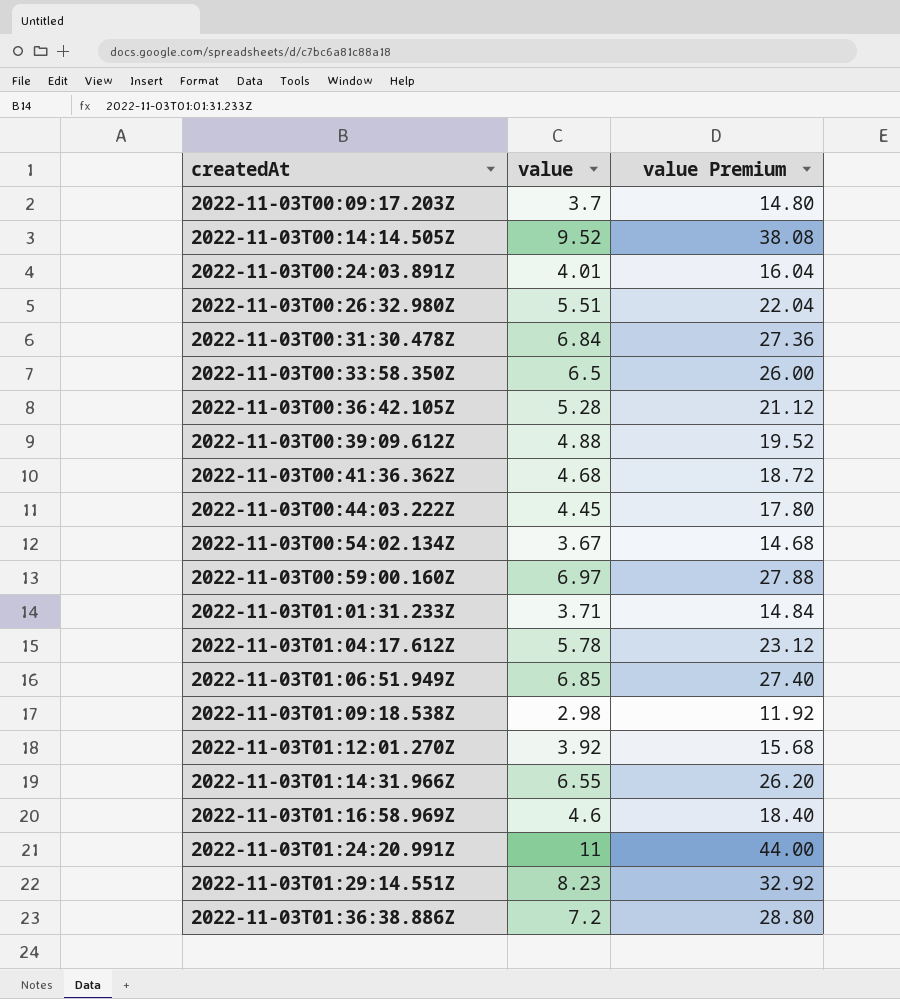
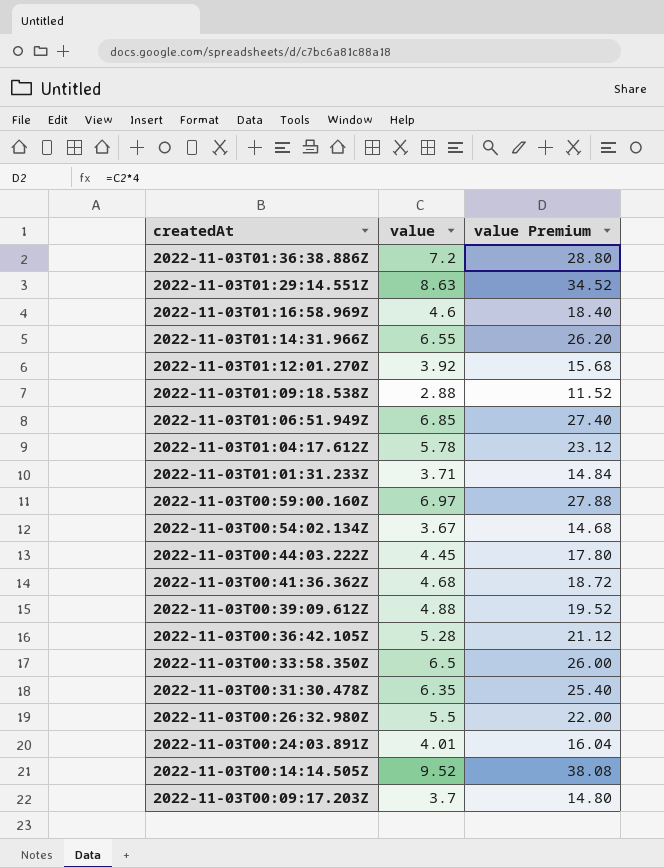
row order: createdAt ascending -> createdAt descending
row 2022-11-03T01:24:20.991Z: 11 | 44.00 -> none
2022-11-03T01:29:14.551Z | value: 8.23 -> 8.63
2022-11-03T01:29:14.551Z | value Premium: 32.92 -> 34.52
2022-11-03T01:09:18.538Z | value: 2.98 -> 2.88
2022-11-03T01:09:18.538Z | value Premium: 11.92 -> 11.52
2022-11-03T00:31:30.478Z | value: 6.84 -> 6.35
2022-11-03T00:31:30.478Z | value Premium: 27.36 -> 25.40
2022-11-03T00:26:32.980Z | value: 5.51 -> 5.5
2022-11-03T00:26:32.980Z | value Premium: 22.04 -> 22.00

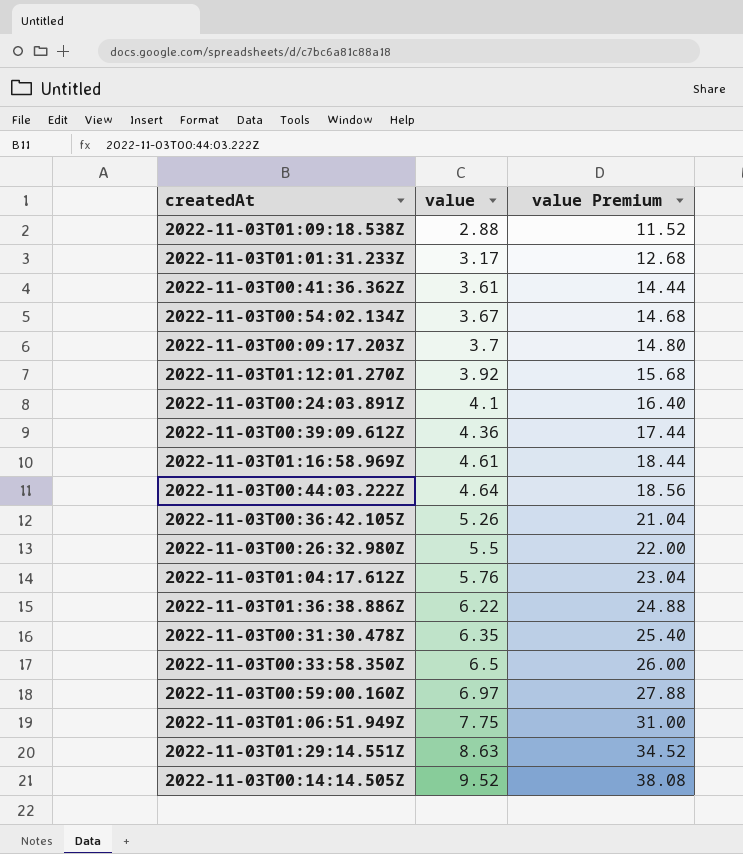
row order: createdAt descending -> value ascending
row 2022-11-03T01:14:31.966Z: 6.55 | 26.20 -> none
2022-11-03T01:01:31.233Z | value: 3.71 -> 3.17
2022-11-03T01:01:31.233Z | value Premium: 14.84 -> 12.68
2022-11-03T00:41:36.362Z | value: 4.68 -> 3.61
2022-11-03T00:41:36.362Z | value Premium: 18.72 -> 14.44
2022-11-03T00:24:03.891Z | value: 4.01 -> 4.1
2022-11-03T00:24:03.891Z | value Premium: 16.04 -> 16.40
2022-11-03T00:39:09.612Z | value: 4.88 -> 4.36
2022-11-03T00:39:09.612Z | value Premium: 19.52 -> 17.44
2022-11-03T01:16:58.969Z | value: 4.6 -> 4.61
2022-11-03T01:16:58.969Z | value Premium: 18.40 -> 18.44
2022-11-03T00:44:03.222Z | value: 4.45 -> 4.64
2022-11-03T00:44:03.222Z | value Premium: 17.80 -> 18.56
2022-11-03T00:36:42.105Z | value: 5.28 -> 5.26
2022-11-03T00:36:42.105Z | value Premium: 21.12 -> 21.04
2022-11-03T01:04:17.612Z | value: 5.78 -> 5.76
2022-11-03T01:04:17.612Z | value Premium: 23.12 -> 23.04
2022-11-03T01:36:38.886Z | value: 7.2 -> 6.22
2022-11-03T01:36:38.886Z | value Premium: 28.80 -> 24.88
2022-11-03T01:06:51.949Z | value: 6.85 -> 7.75
2022-11-03T01:06:51.949Z | value Premium: 27.40 -> 31.00

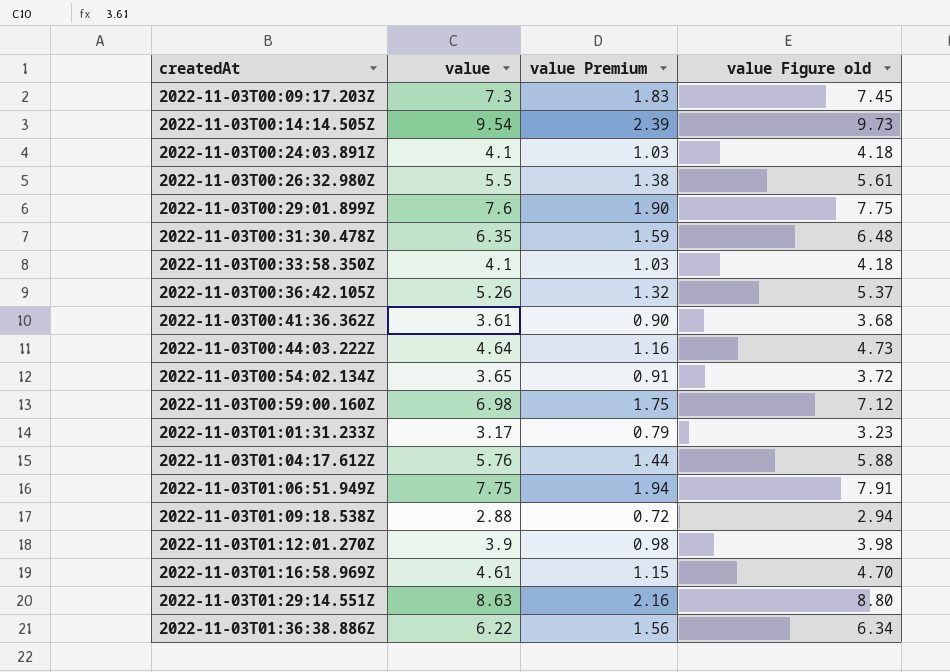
row order: value ascending -> createdAt ascending
column value Premium | formula: [value] * 4 -> [value] * 0.25
column value Figure old | formula: none -> [value] * 1.02
row 2022-11-03T00:39:09.612Z: 4.36 | 17.44 -> none
2022-11-03T00:09:17.203Z | value: 3.7 -> 7.3
2022-11-03T00:14:14.505Z | value: 9.52 -> 9.54
row 2022-11-03T00:29:01.899Z: none -> 7.6 | 1.90 | 7.75
2022-11-03T00:33:58.350Z | value: 6.5 -> 4.1
2022-11-03T00:54:02.134Z | value: 3.67 -> 3.65
2022-11-03T00:59:00.160Z | value: 6.97 -> 6.98
2022-11-03T01:12:01.270Z | value: 3.92 -> 3.9

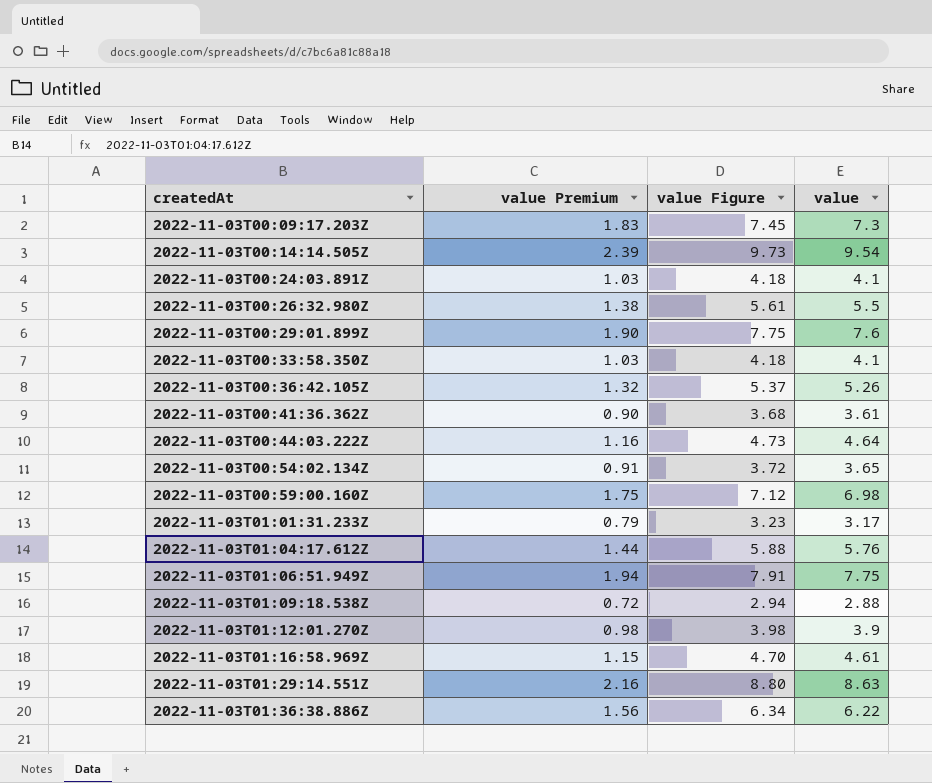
column name: value Figure old -> value Figure
column value | position: 2 -> 4
row 2022-11-03T00:31:30.478Z: 6.35 | 1.59 | 6.48 -> none

